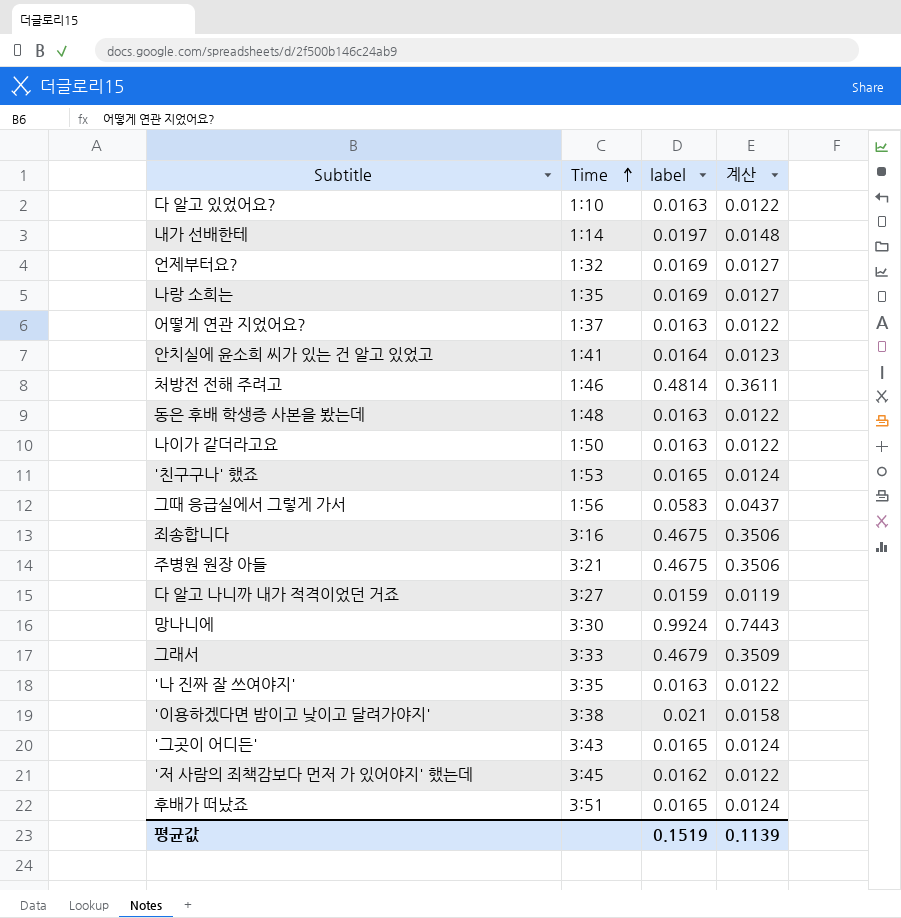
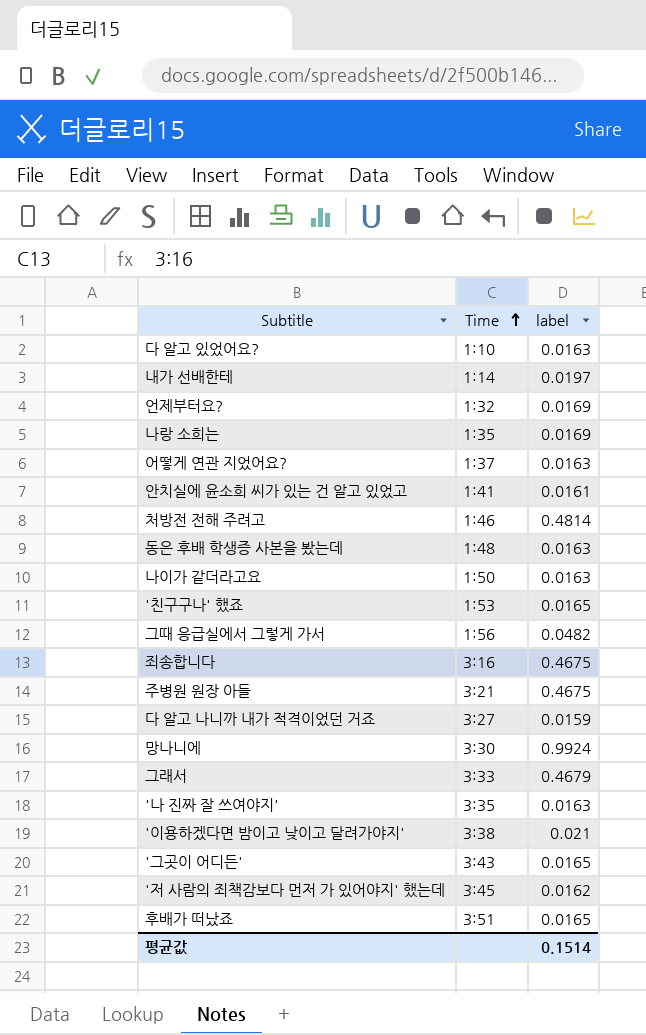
column 계산 | formula: [label] * 0.75 -> none
안치실에 윤소희 씨가 있는 건 알고 있었고 | label: 0.0164 -> 0.0161
그때 응급실에서 그렇게 가서 | label: 0.0583 -> 0.0482
평균값 | label: 0.1519 -> 0.1514

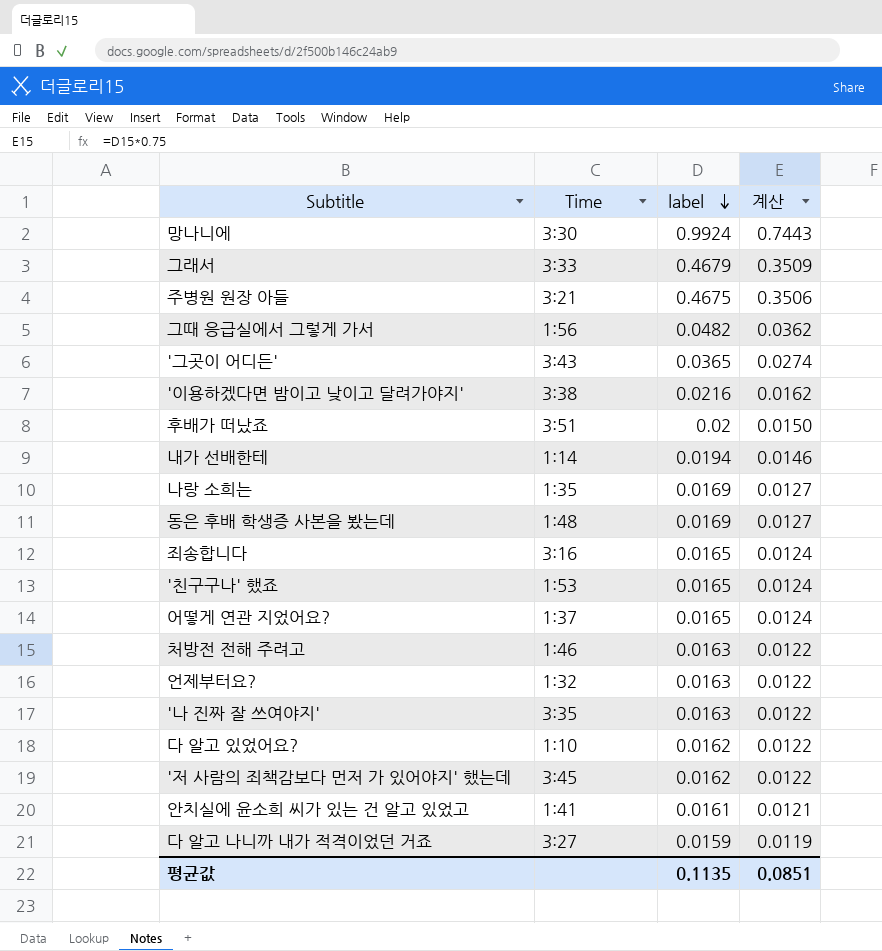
row order: Time ascending -> label descending
column 계산 | formula: none -> [label] * 0.75
row 나이가 같더라고요: 1:50 | 0.0163 -> none
'그곳이 어디든' | label: 0.0165 -> 0.0365
'이용하겠다면 밤이고 낮이고 달려가야지' | label: 0.021 -> 0.0216
후배가 떠났죠 | label: 0.0165 -> 0.02
내가 선배한테 | label: 0.0197 -> 0.0194
동은 후배 학생증 사본을 봤는데 | label: 0.0163 -> 0.0169
죄송합니다 | label: 0.4675 -> 0.0165
어떻게 연관 지었어요? | label: 0.0163 -> 0.0165
처방전 전해 주려고 | label: 0.4814 -> 0.0163
언제부터요? | label: 0.0169 -> 0.0163
다 알고 있었어요? | label: 0.0163 -> 0.0162
평균값 | label: 0.1514 -> 0.1135

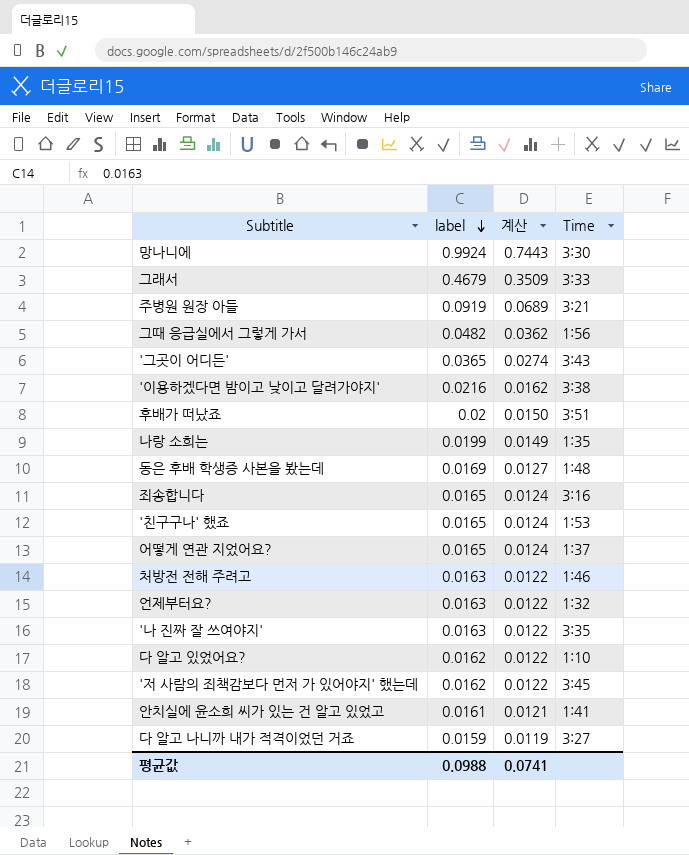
column Time | position: 2 -> 4
row 내가 선배한테: 1:14 | 0.0194 | 0.0146 -> none
주병원 원장 아들 | label: 0.4675 -> 0.0919
주병원 원장 아들 | 계산: 0.3506 -> 0.0689
나랑 소희는 | label: 0.0169 -> 0.0199
나랑 소희는 | 계산: 0.0127 -> 0.0149
평균값 | label: 0.1135 -> 0.0988
평균값 | 계산: 0.0851 -> 0.0741

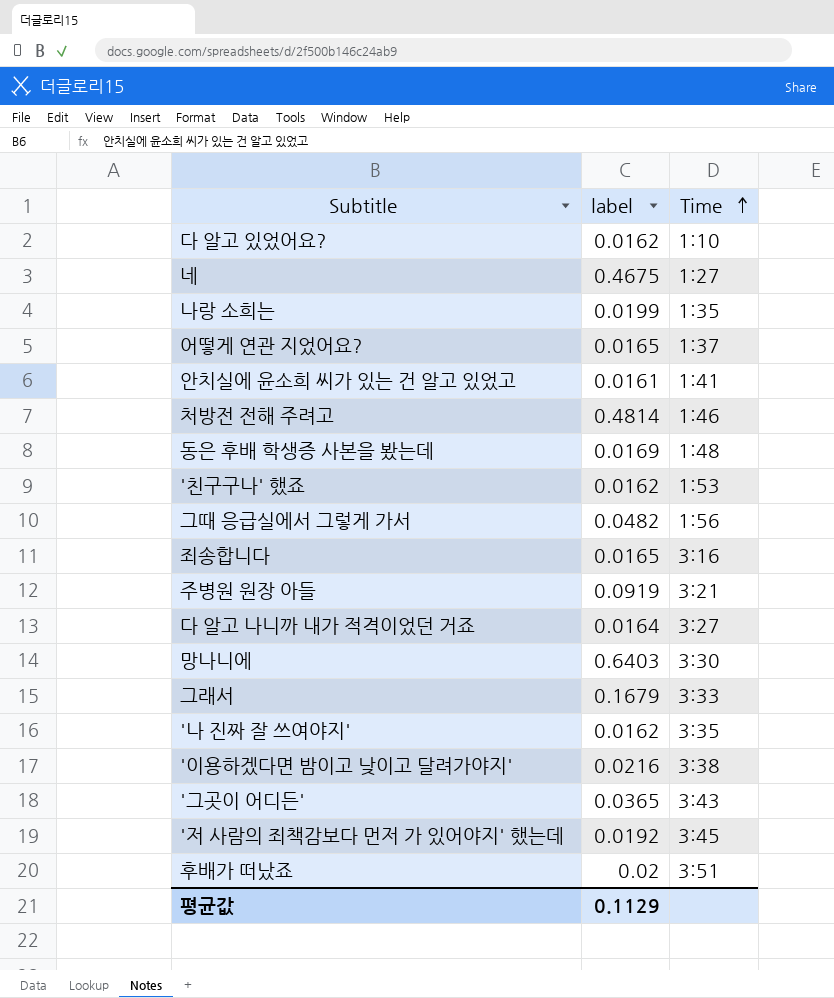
row order: label descending -> Time ascending
column 계산 | formula: [label] * 0.75 -> none
row 언제부터요?: 0.0163 | 0.0122 | 1:32 -> none
row 네: none -> 0.4675 | 1:27
처방전 전해 주려고 | label: 0.0163 -> 0.4814
'친구구나' 했죠 | label: 0.0165 -> 0.0162
다 알고 나니까 내가 적격이었던 거죠 | label: 0.0159 -> 0.0164
망나니에 | label: 0.9924 -> 0.6403
그래서 | label: 0.4679 -> 0.1679
'나 진짜 잘 쓰여야지' | label: 0.0163 -> 0.0162
'저 사람의 죄책감보다 먼저 가 있어야지' 했는데 | label: 0.0162 -> 0.0192
평균값 | label: 0.0988 -> 0.1129

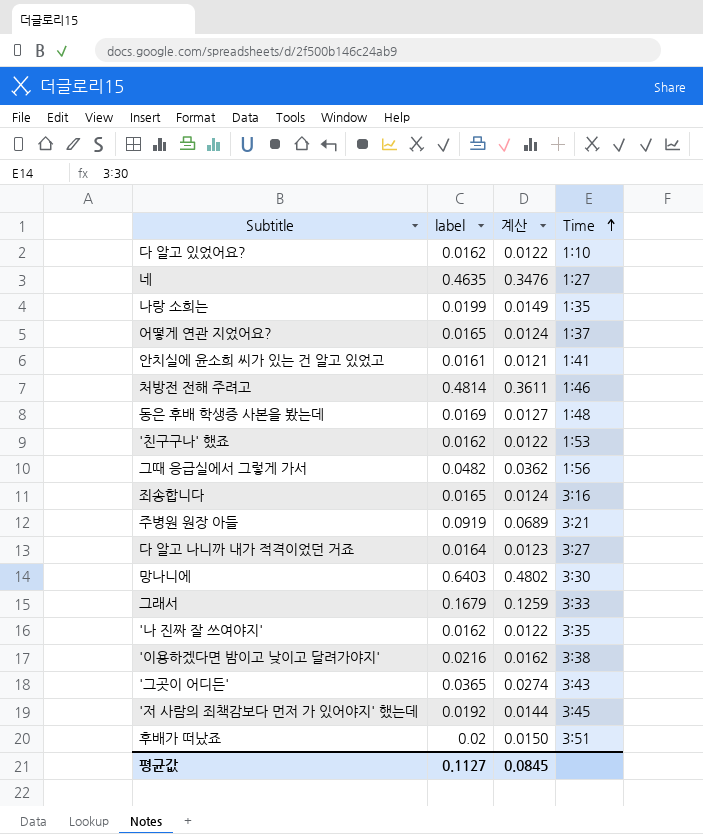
column 계산 | formula: none -> [label] * 0.75
네 | label: 0.4675 -> 0.4635
평균값 | label: 0.1129 -> 0.1127

